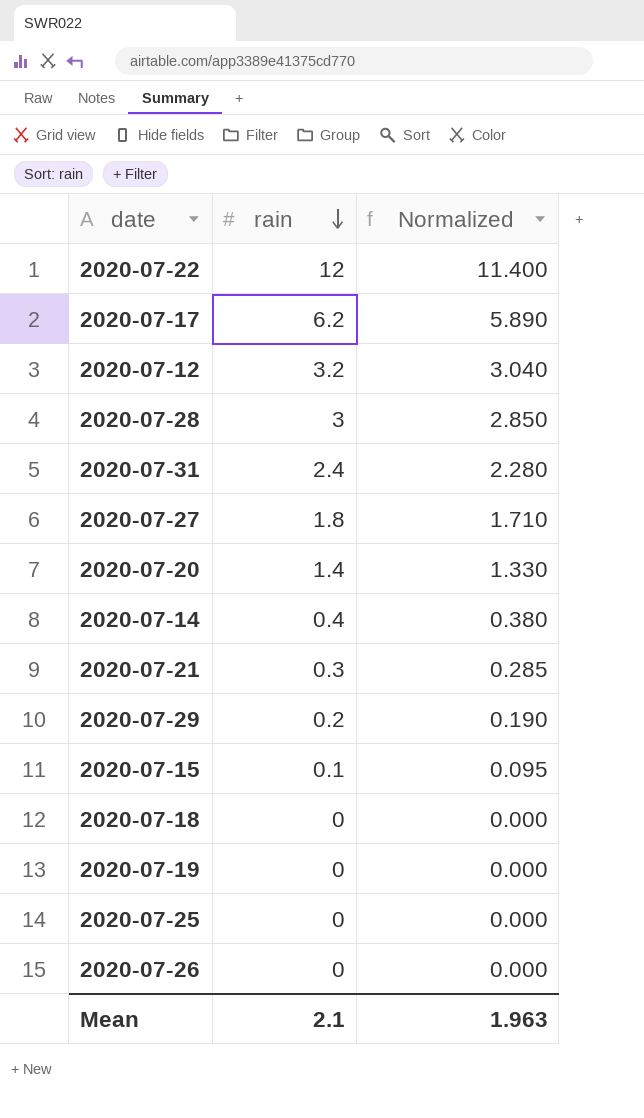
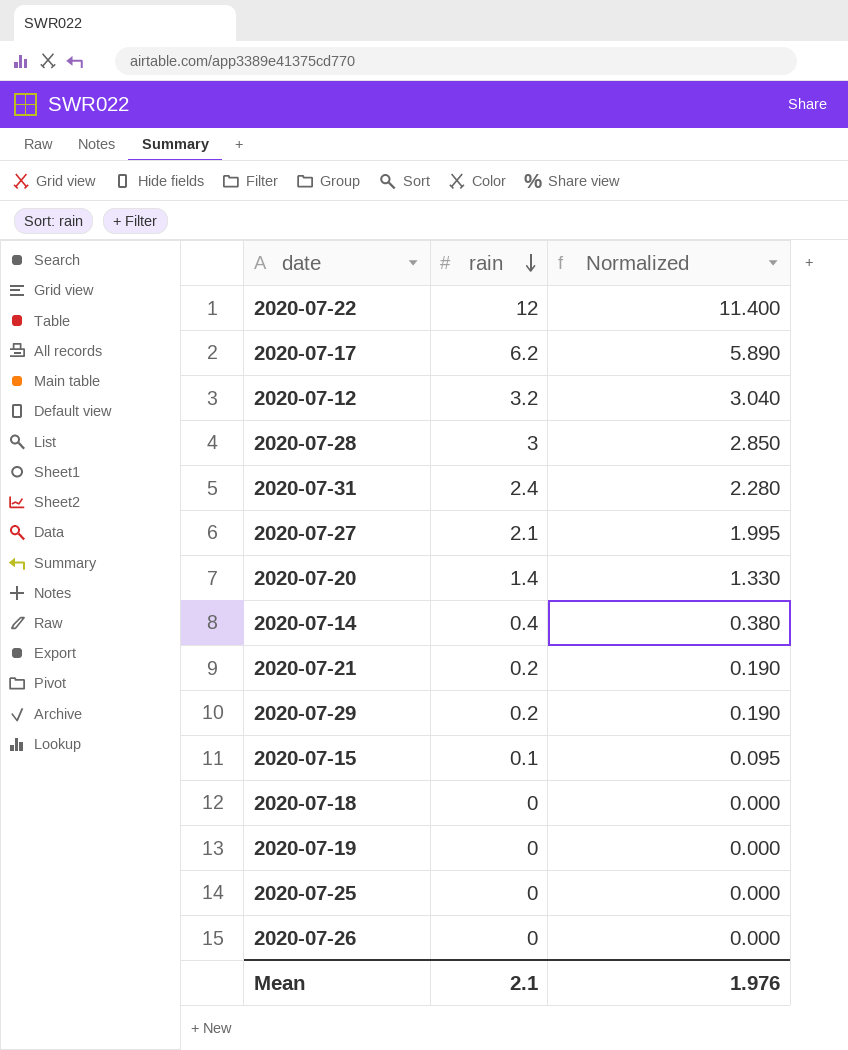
2020-07-27 | rain: 1.8 -> 2.1
2020-07-27 | Normalized: 1.710 -> 1.995
2020-07-21 | rain: 0.3 -> 0.2
2020-07-21 | Normalized: 0.285 -> 0.190
Mean | Normalized: 1.963 -> 1.976

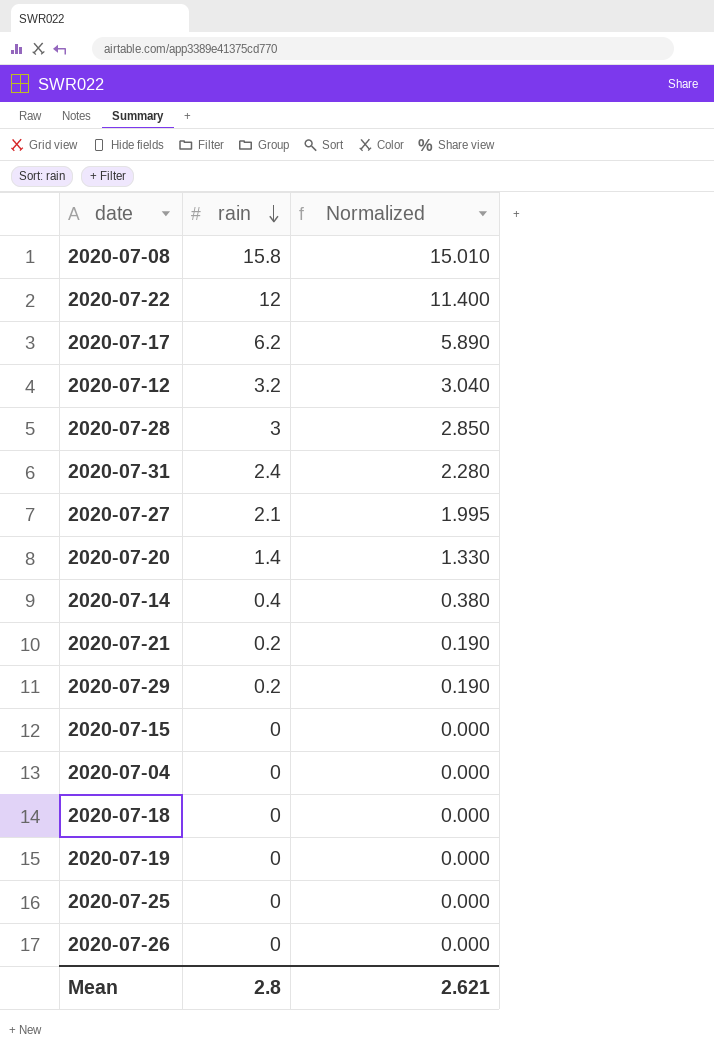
row 2020-07-08: none -> 15.8 | 15.010
2020-07-15 | rain: 0.1 -> 0
2020-07-15 | Normalized: 0.095 -> 0.000
row 2020-07-04: none -> 0 | 0.000
Mean | rain: 2.1 -> 2.8
Mean | Normalized: 1.976 -> 2.621

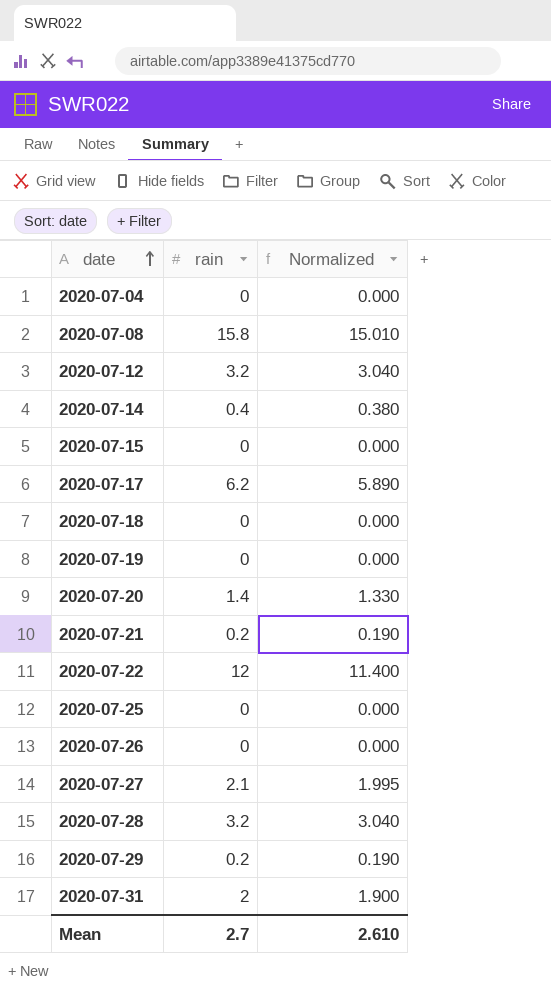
row order: rain descending -> date ascending
2020-07-28 | rain: 3 -> 3.2
2020-07-28 | Normalized: 2.850 -> 3.040
2020-07-31 | rain: 2.4 -> 2
2020-07-31 | Normalized: 2.280 -> 1.900
Mean | rain: 2.8 -> 2.7
Mean | Normalized: 2.621 -> 2.610

